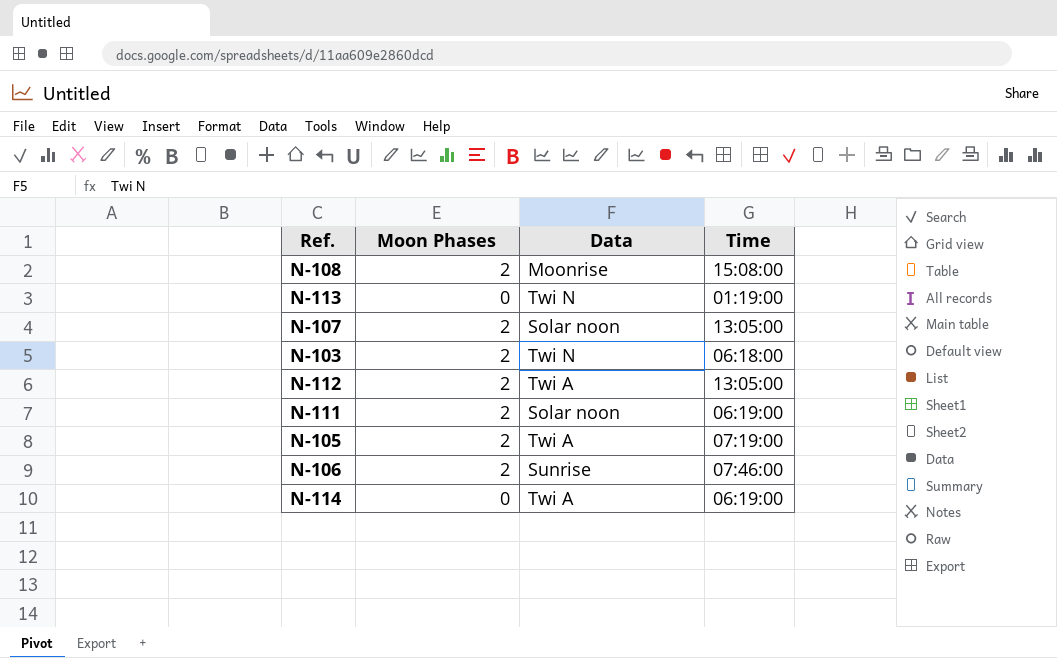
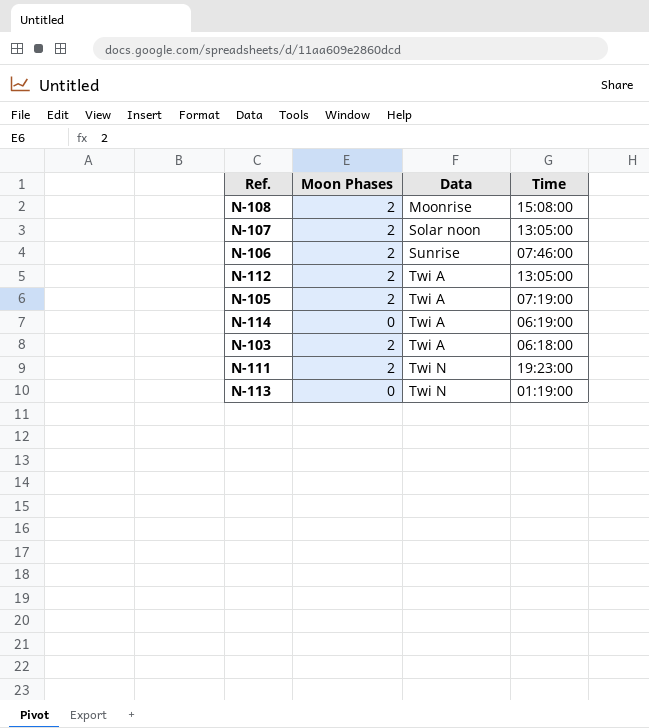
row order: none -> Data ascending
N-103 | Data: Twi N -> Twi A
N-111 | Data: Solar noon -> Twi N
N-111 | Time: 06:19:00 -> 19:23:00

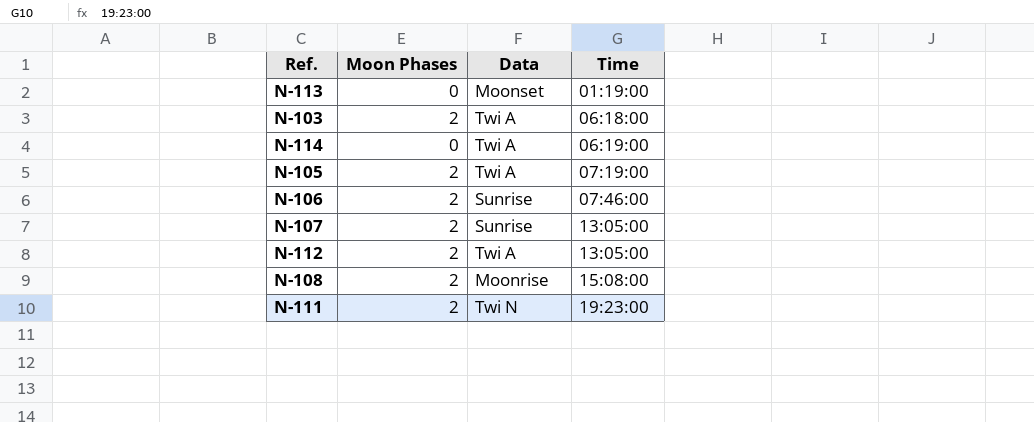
row order: Data ascending -> Time ascending
N-113 | Data: Twi N -> Moonset
N-107 | Data: Solar noon -> Sunrise

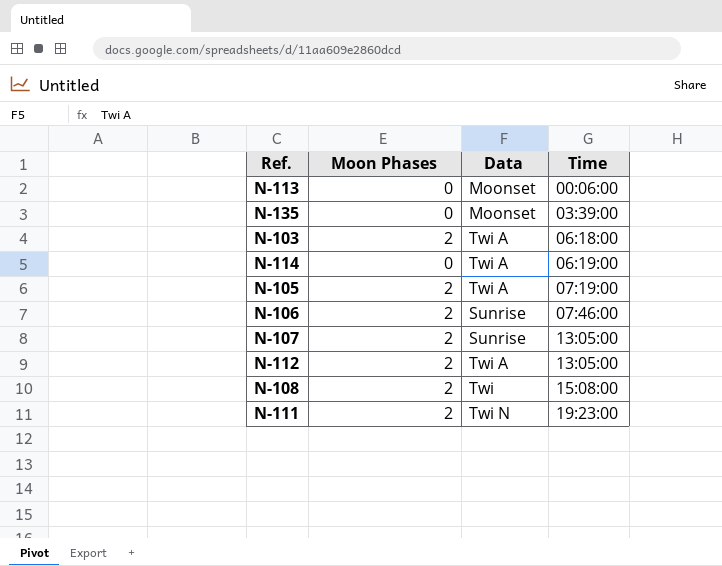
N-113 | Time: 01:19:00 -> 00:06:00
row N-135: none -> 0 | Moonset | 03:39:00
N-108 | Data: Moonrise -> Twi

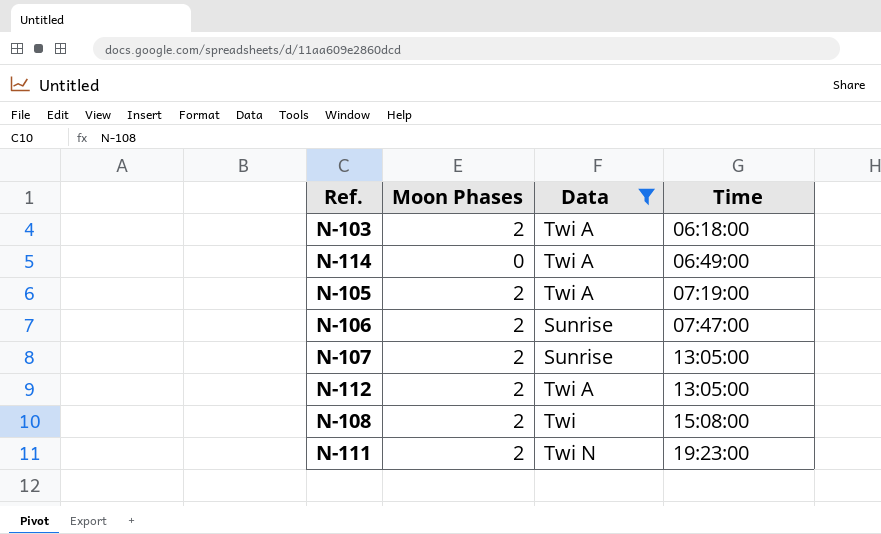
filter: none -> Data != Moonset
N-114 | Time: 06:19:00 -> 06:49:00
N-106 | Time: 07:46:00 -> 07:47:00

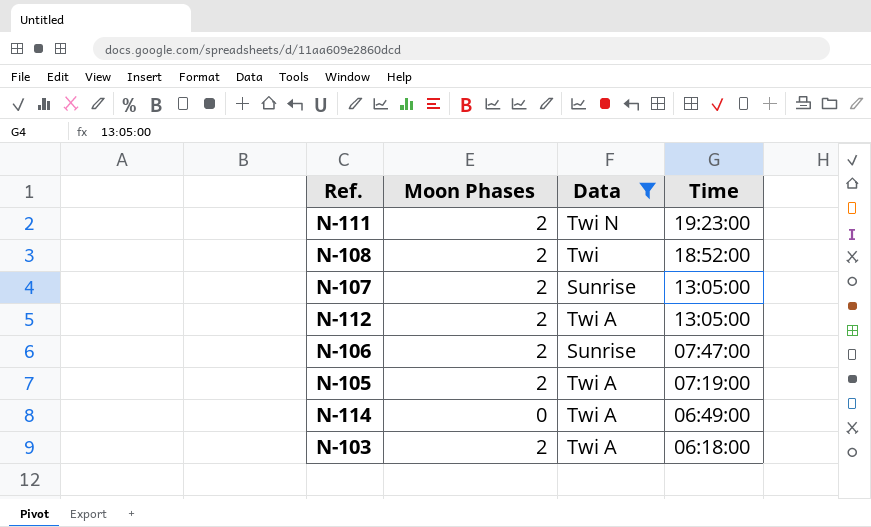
row order: Time ascending -> Time descending
N-108 | Time: 15:08:00 -> 18:52:00

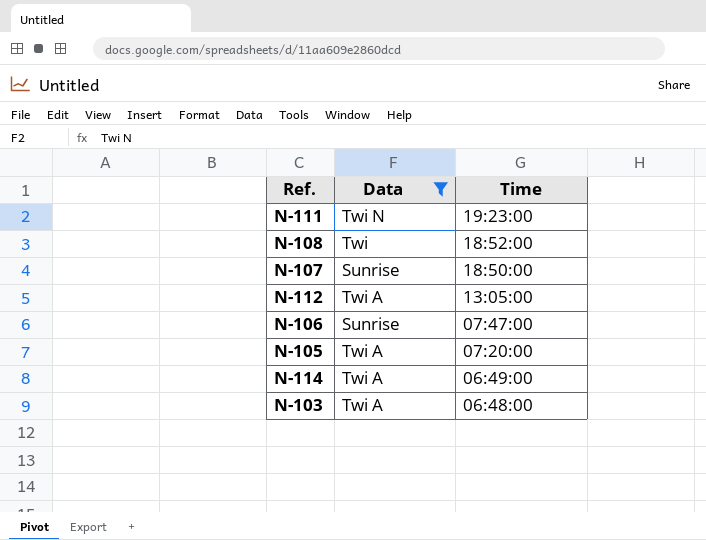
column Moon Phases | position: 2 -> none
N-107 | Time: 13:05:00 -> 18:50:00
N-105 | Time: 07:19:00 -> 07:20:00
N-103 | Time: 06:18:00 -> 06:48:00

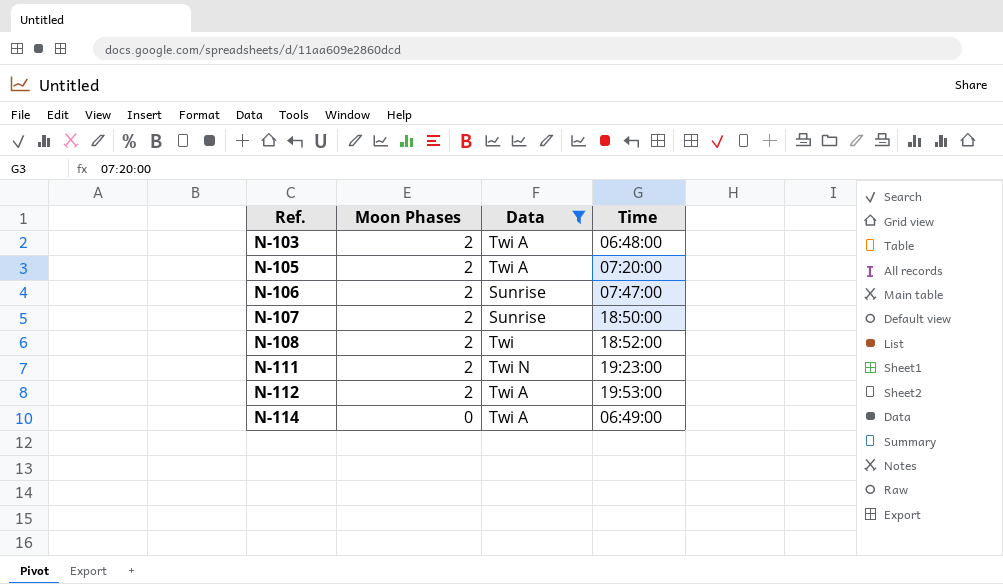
row order: Time descending -> Ref. ascending
column Moon Phases | position: none -> 2
N-112 | Time: 13:05:00 -> 19:53:00

